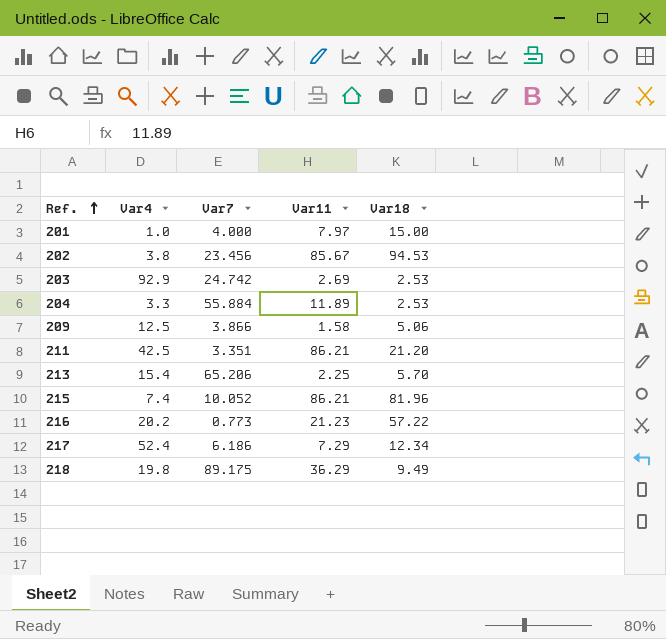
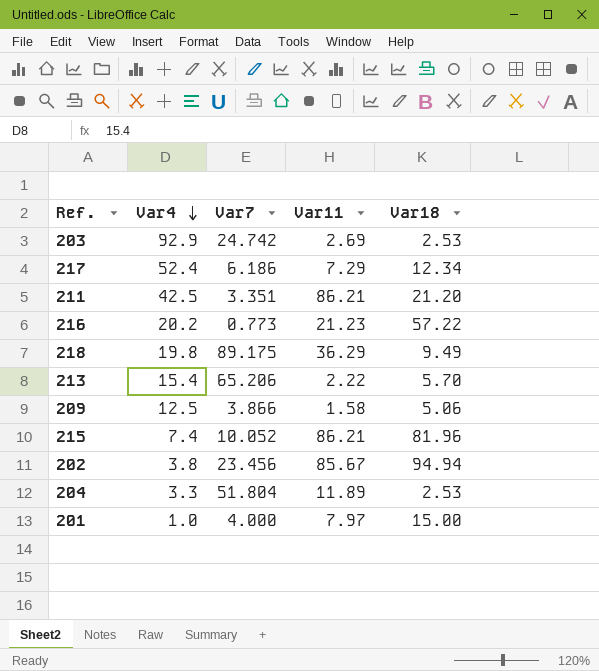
row order: Ref. ascending -> Var4 descending
213 | Var11: 2.25 -> 2.22
202 | Var18: 94.53 -> 94.94
204 | Var7: 55.884 -> 51.804

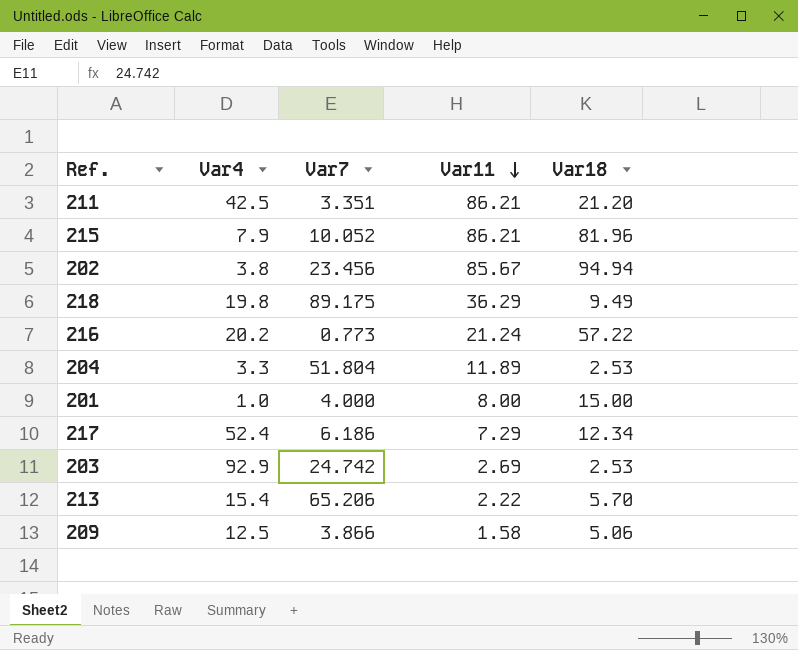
row order: Var4 descending -> Var11 descending
215 | Var4: 7.4 -> 7.9
216 | Var11: 21.23 -> 21.24
201 | Var11: 7.97 -> 8.00

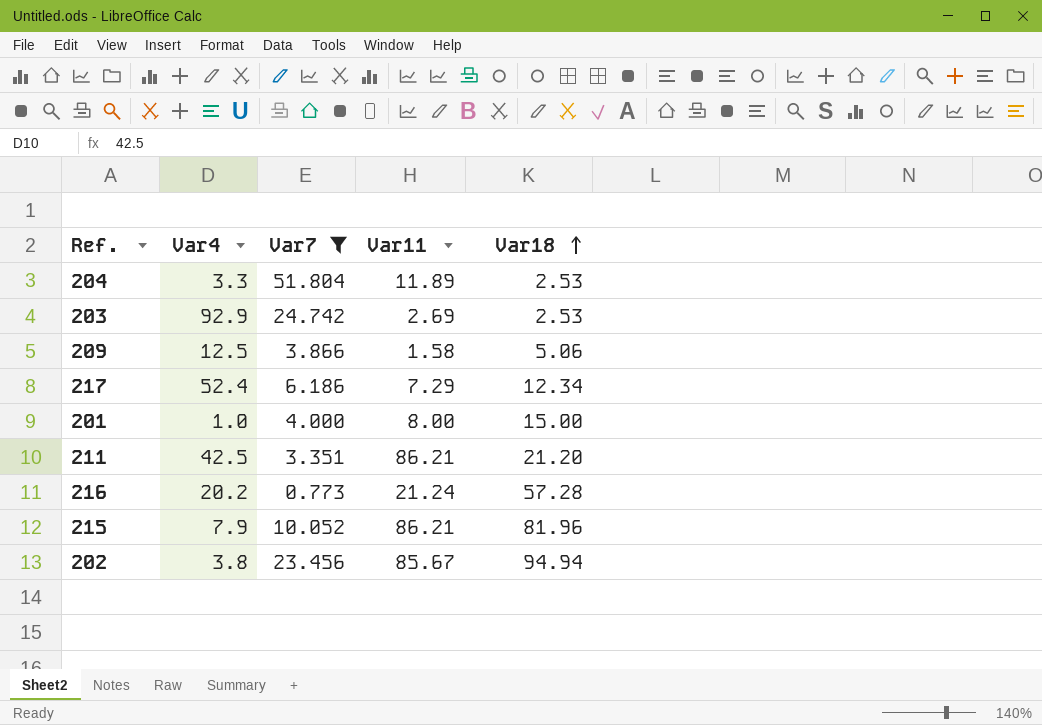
filter: none -> Var7 <= 51.804
row order: Var11 descending -> Var18 ascending
216 | Var18: 57.22 -> 57.28

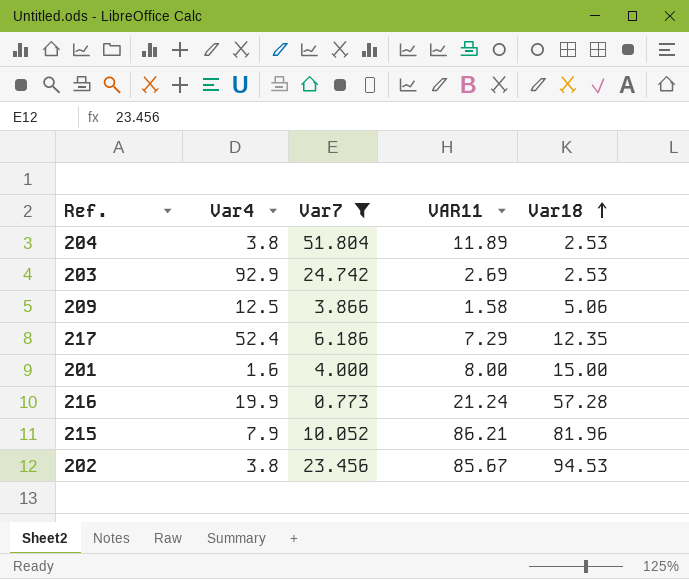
column name: Var11 -> VAR11
row 211: 42.5 | 3.351 | 86.21 | 21.20 -> none
204 | Var4: 3.3 -> 3.8
217 | Var18: 12.34 -> 12.35
201 | Var4: 1.0 -> 1.6
216 | Var4: 20.2 -> 19.9
202 | Var18: 94.94 -> 94.53

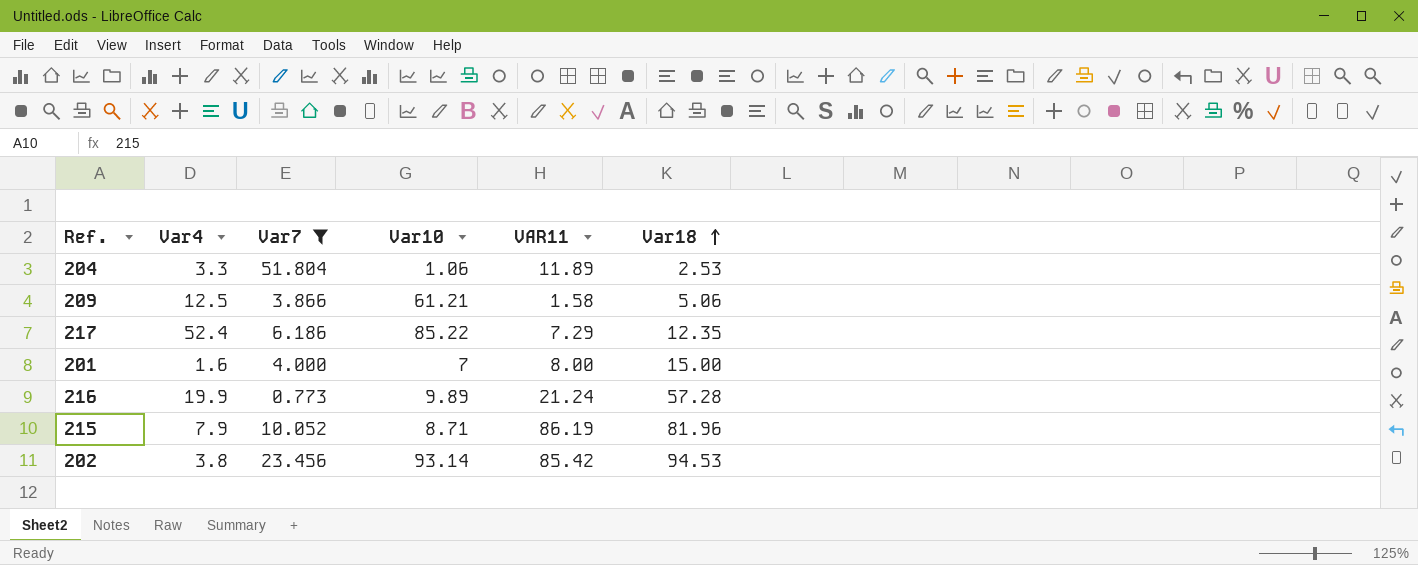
column Var10 | position: none -> 4
row 203: 92.9 | 24.742 | 2.69 | 2.53 -> none
204 | Var4: 3.8 -> 3.3
215 | VAR11: 86.21 -> 86.19
202 | VAR11: 85.67 -> 85.42

